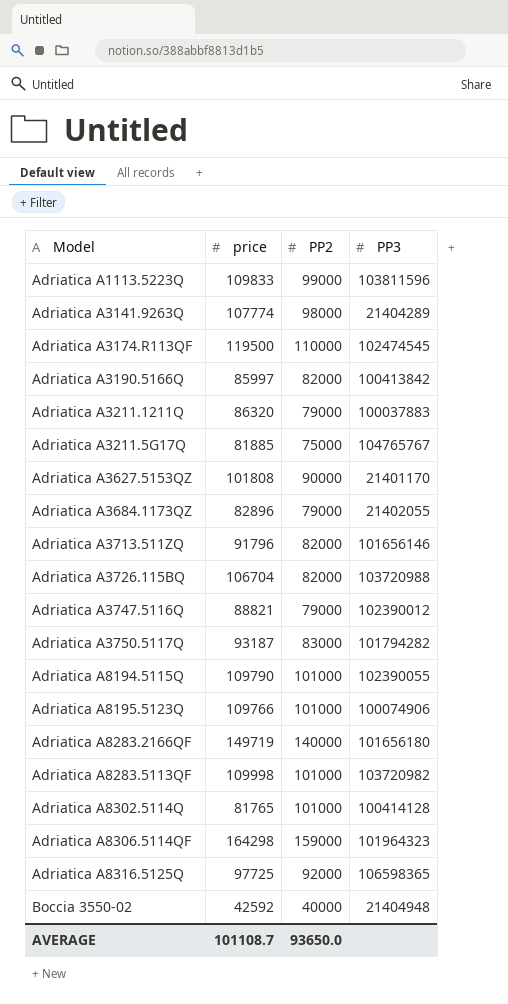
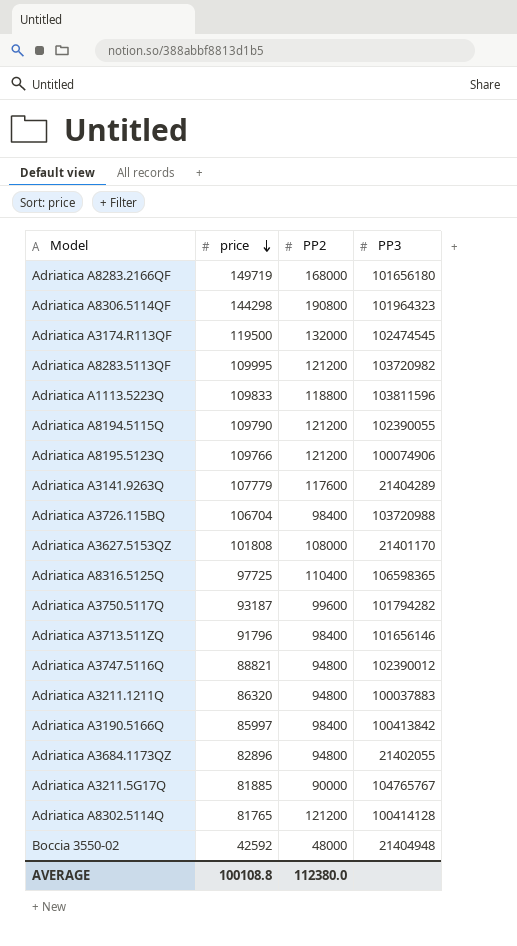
row order: none -> price descending
Adriatica A8283.2166QF | PP2: 140000 -> 168000
Adriatica A8306.5114QF | price: 164298 -> 144298
Adriatica A8306.5114QF | PP2: 159000 -> 190800
Adriatica A3174.R113QF | PP2: 110000 -> 132000
Adriatica A8283.5113QF | price: 109998 -> 109995
Adriatica A8283.5113QF | PP2: 101000 -> 121200
Adriatica A1113.5223Q | PP2: 99000 -> 118800
Adriatica A8194.5115Q | PP2: 101000 -> 121200
Adriatica A8195.5123Q | PP2: 101000 -> 121200
Adriatica A3141.9263Q | price: 107774 -> 107779
Adriatica A3141.9263Q | PP2: 98000 -> 117600
Adriatica A3726.115BQ | PP2: 82000 -> 98400
Adriatica A3627.5153QZ | PP2: 90000 -> 108000
Adriatica A8316.5125Q | PP2: 92000 -> 110400
Adriatica A3750.5117Q | PP2: 83000 -> 99600
Adriatica A3713.511ZQ | PP2: 82000 -> 98400
Adriatica A3747.5116Q | PP2: 79000 -> 94800
Adriatica A3211.1211Q | PP2: 79000 -> 94800
Adriatica A3190.5166Q | PP2: 82000 -> 98400
Adriatica A3684.1173QZ | PP2: 79000 -> 94800
Adriatica A3211.5G17Q | PP2: 75000 -> 90000
Adriatica A8302.5114Q | PP2: 101000 -> 121200
Boccia 3550-02 | PP2: 40000 -> 48000
AVERAGE | price: 101108.7 -> 100108.8
AVERAGE | PP2: 93650.0 -> 112380.0

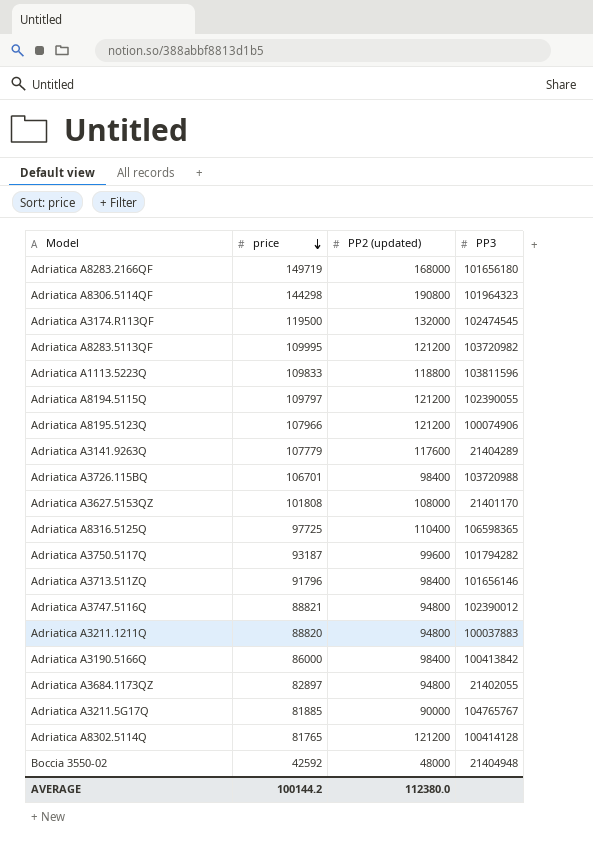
column name: PP2 -> PP2 (updated)
Adriatica A8194.5115Q | price: 109790 -> 109797
Adriatica A8195.5123Q | price: 109766 -> 107966
Adriatica A3726.115BQ | price: 106704 -> 106701
Adriatica A3211.1211Q | price: 86320 -> 88820
Adriatica A3190.5166Q | price: 85997 -> 86000
Adriatica A3684.1173QZ | price: 82896 -> 82897
AVERAGE | price: 100108.8 -> 100144.2

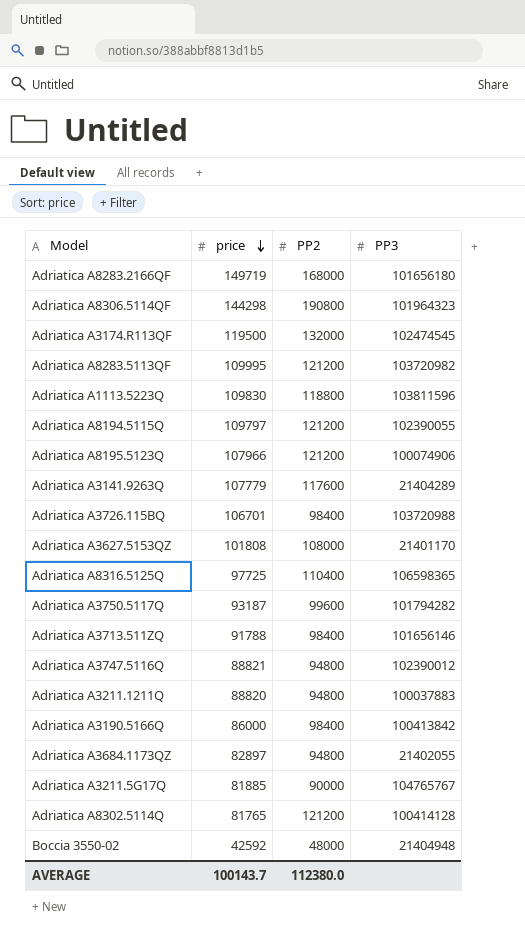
column name: PP2 (updated) -> PP2
Adriatica A1113.5223Q | price: 109833 -> 109830
Adriatica A3713.511ZQ | price: 91796 -> 91788
AVERAGE | price: 100144.2 -> 100143.7

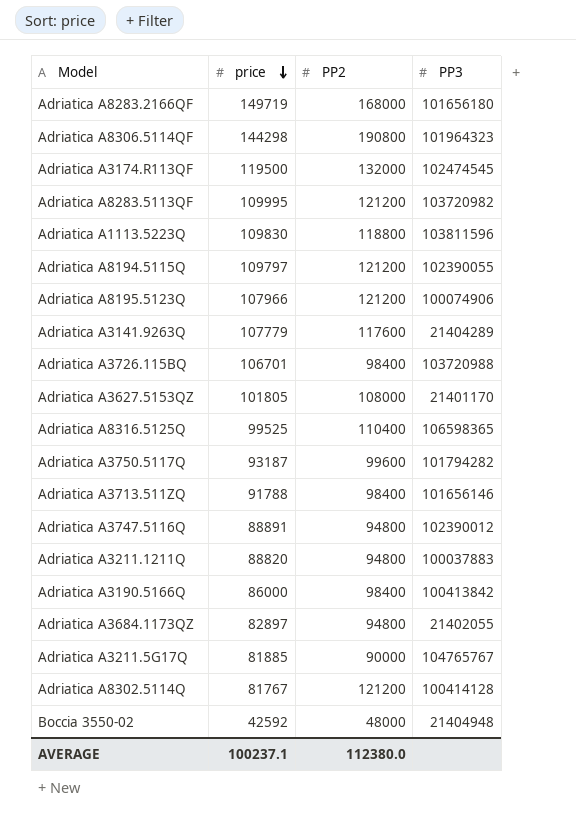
Adriatica A3627.5153QZ | price: 101808 -> 101805
Adriatica A8316.5125Q | price: 97725 -> 99525
Adriatica A3747.5116Q | price: 88821 -> 88891
Adriatica A8302.5114Q | price: 81765 -> 81767
AVERAGE | price: 100143.7 -> 100237.1

